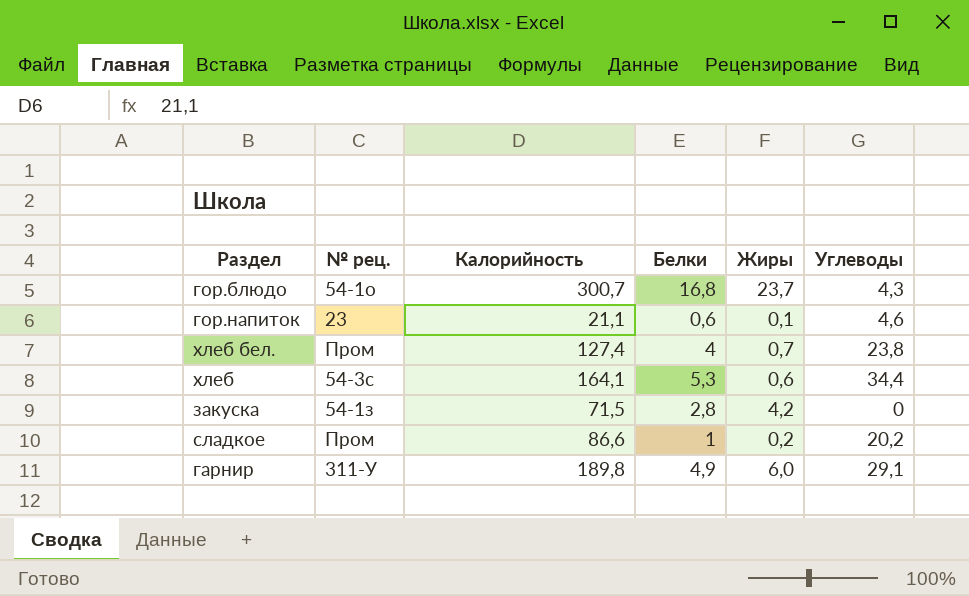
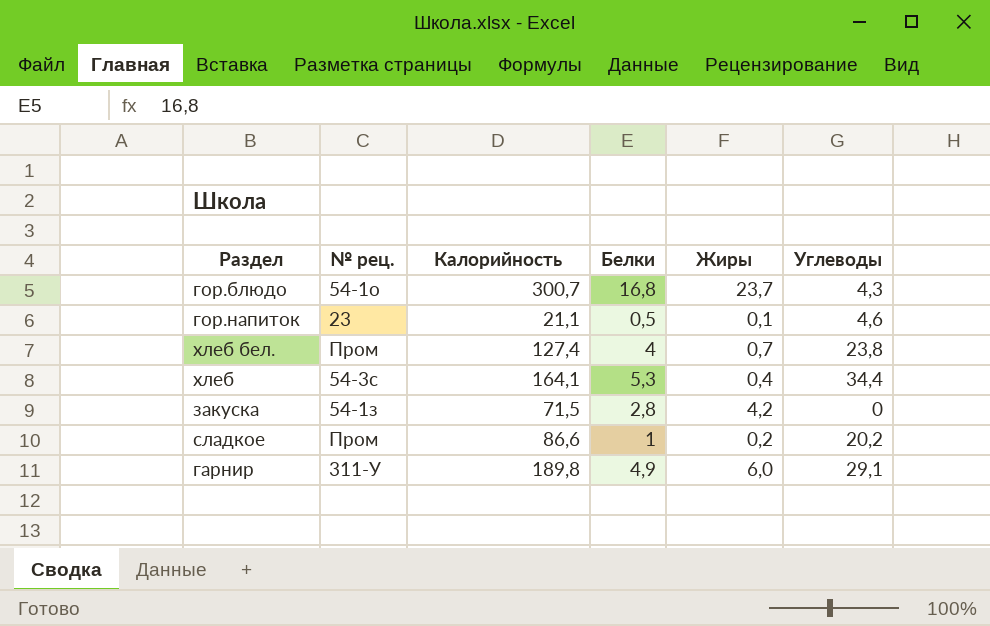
гор.напиток | Белки: 0,6 -> 0,5
хлеб | Жиры: 0,6 -> 0,4

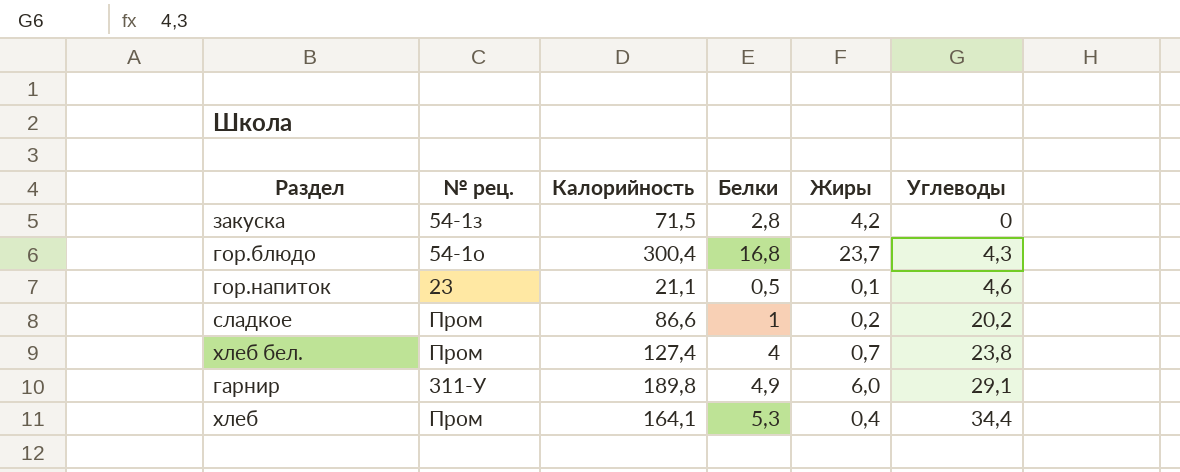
row order: none -> Углеводы ascending
гор.блюдо | Калорийность: 300,7 -> 300,4
хлеб | № рец.: 54-3с -> Пром

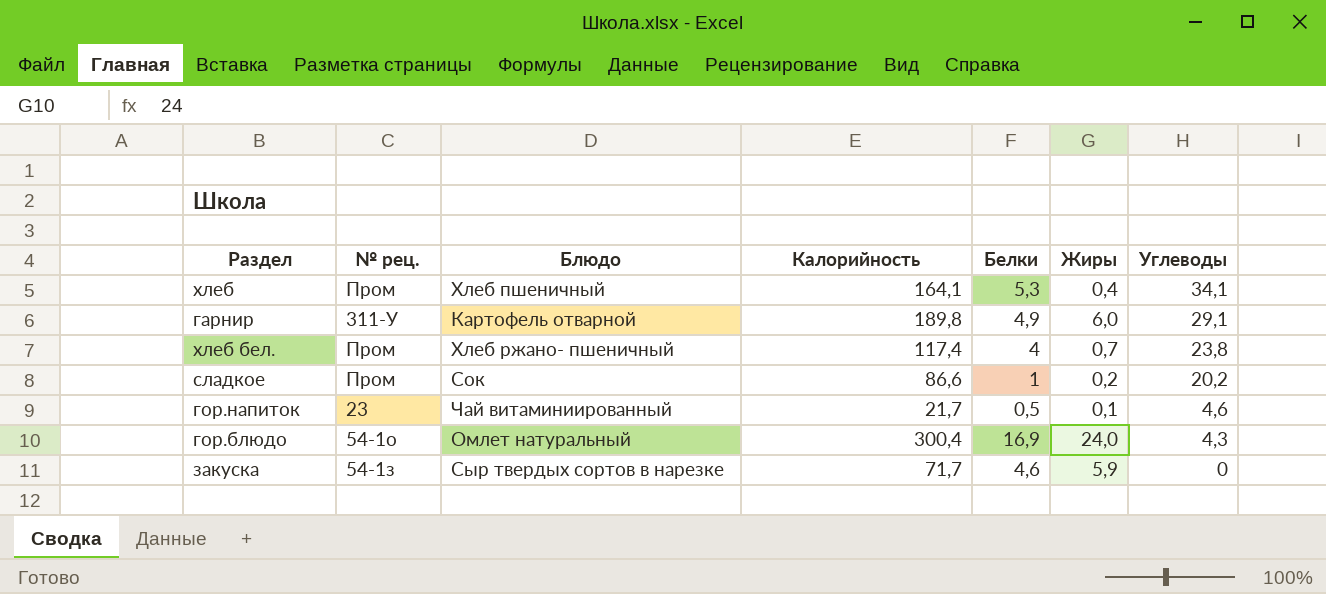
row order: Углеводы ascending -> Углеводы descending
column Блюдо | position: none -> 3
хлеб | Углеводы: 34,4 -> 34,1
хлеб бел. | Калорийность: 127,4 -> 117,4
гор.напиток | Калорийность: 21,1 -> 21,7
гор.блюдо | Белки: 16,8 -> 16,9
гор.блюдо | Жиры: 23,7 -> 24,0
закуска | Калорийность: 71,5 -> 71,7
закуска | Белки: 2,8 -> 4,6
закуска | Жиры: 4,2 -> 5,9

